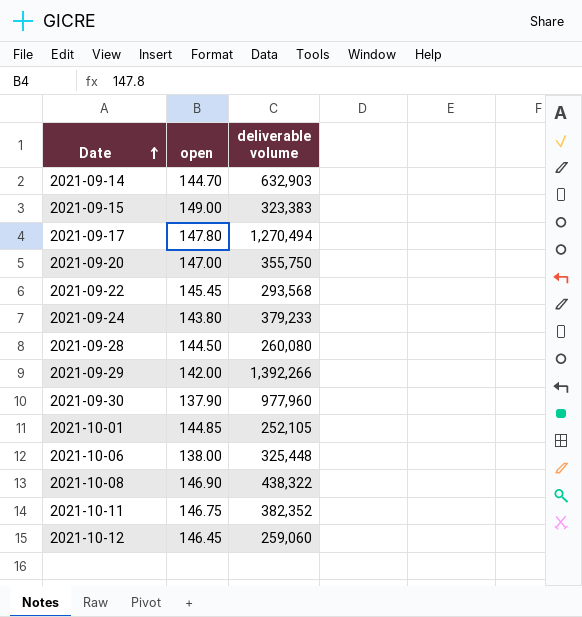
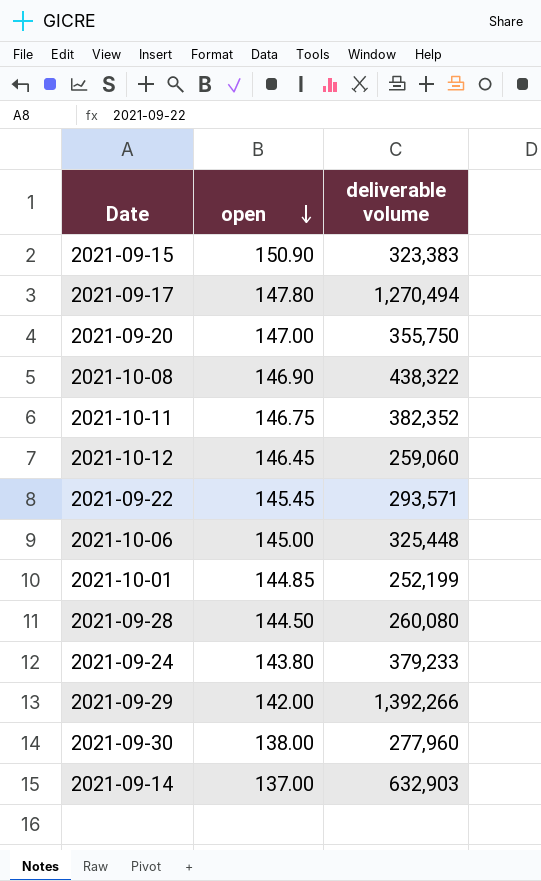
row order: Date ascending -> open descending
2021-09-15 | open: 149.00 -> 150.90
2021-09-22 | deliverable volume: 293,568 -> 293,571
2021-10-06 | open: 138.00 -> 145.00
2021-10-01 | deliverable volume: 252,105 -> 252,199
2021-09-30 | open: 137.90 -> 138.00
2021-09-30 | deliverable volume: 977,960 -> 277,960
2021-09-14 | open: 144.70 -> 137.00

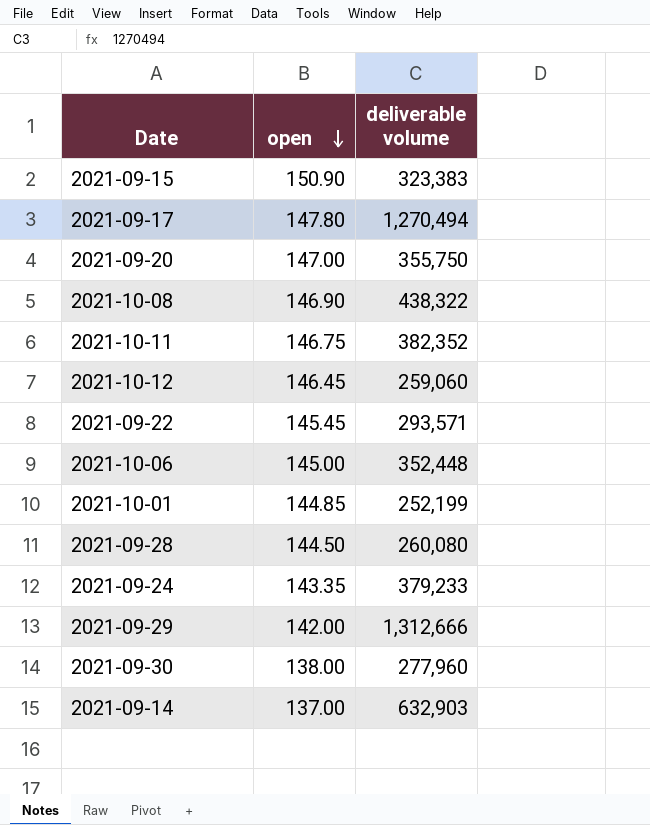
2021-10-06 | deliverable volume: 325,448 -> 352,448
2021-09-24 | open: 143.80 -> 143.35
2021-09-29 | deliverable volume: 1,392,266 -> 1,312,666

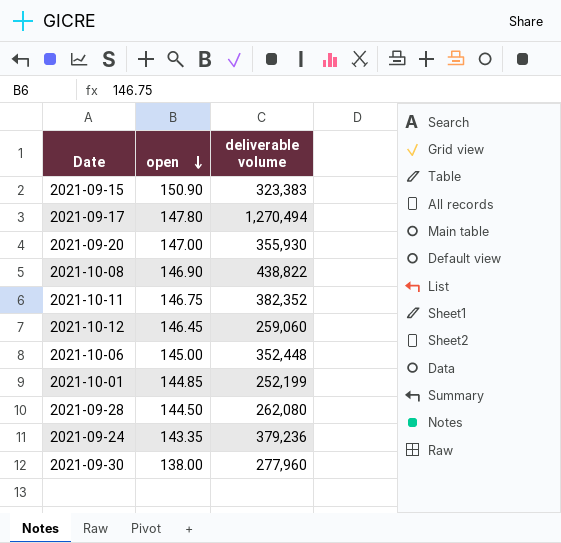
row 2021-09-22: 145.45 | 293,571 -> none
row 2021-09-29: 142.00 | 1,312,666 -> none
row 2021-09-14: 137.00 | 632,903 -> none
2021-09-20 | deliverable volume: 355,750 -> 355,930
2021-10-08 | deliverable volume: 438,322 -> 438,822
2021-09-28 | deliverable volume: 260,080 -> 262,080
2021-09-24 | deliverable volume: 379,233 -> 379,236

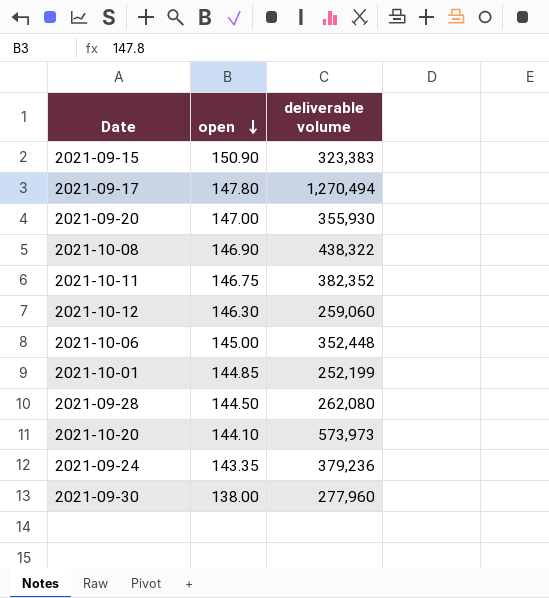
2021-10-08 | deliverable volume: 438,822 -> 438,322
2021-10-12 | open: 146.45 -> 146.30
row 2021-10-20: none -> 144.10 | 573,973

